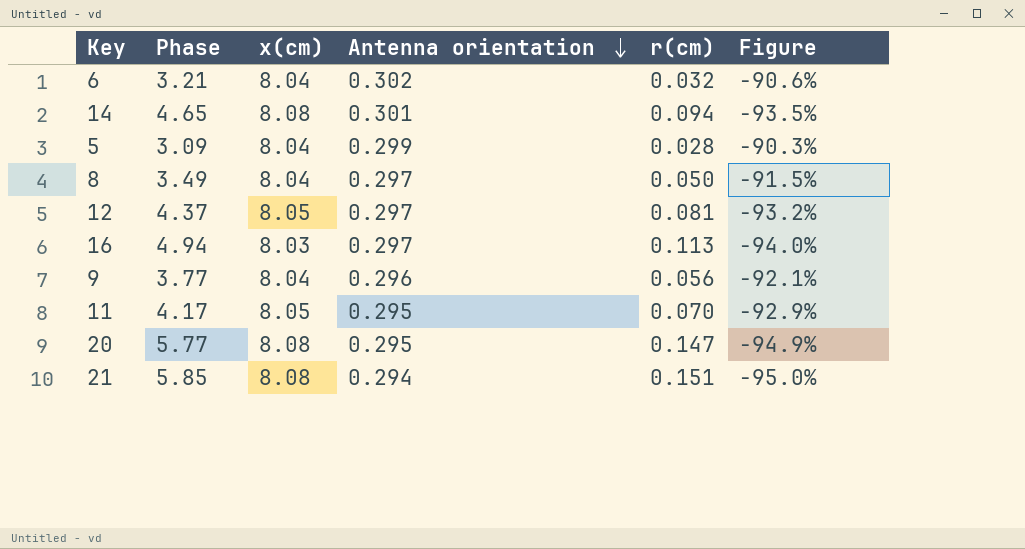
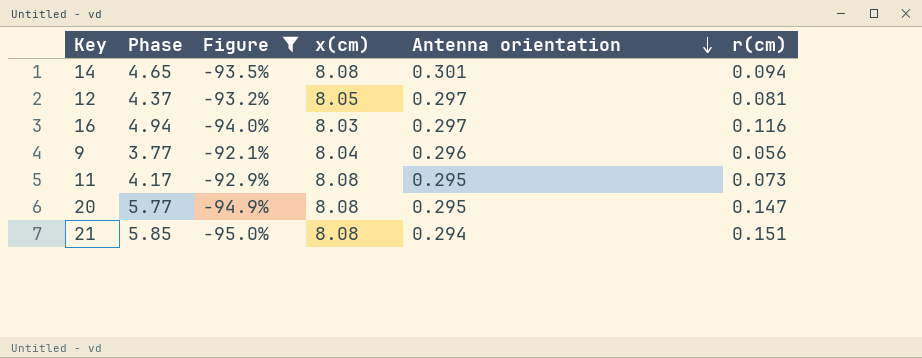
filter: none -> Figure <= -92.1%
column Figure | position: 6 -> 3
16 | r(cm): 0.113 -> 0.116
11 | x(cm): 8.05 -> 8.08
11 | r(cm): 0.070 -> 0.073

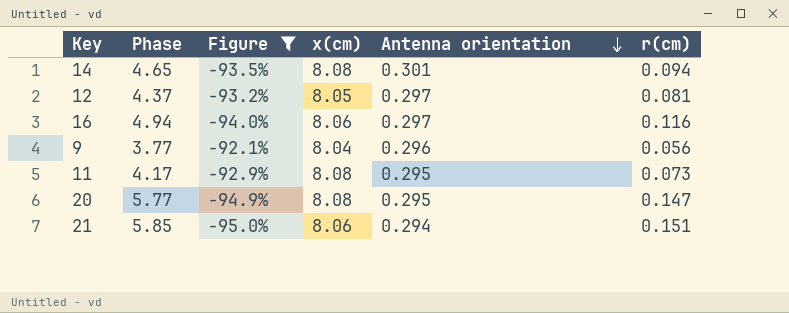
16 | x(cm): 8.03 -> 8.06
21 | x(cm): 8.08 -> 8.06

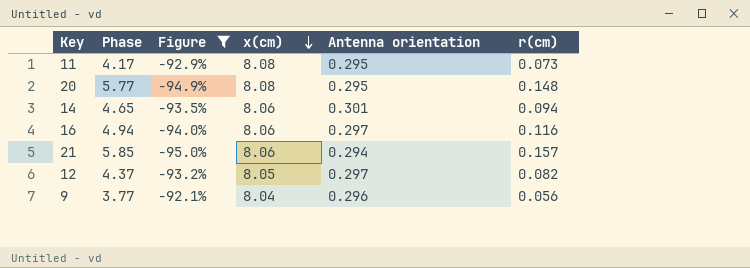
row order: Antenna orientation descending -> x(cm) descending
20 | r(cm): 0.147 -> 0.148
14 | x(cm): 8.08 -> 8.06
21 | r(cm): 0.151 -> 0.157
12 | r(cm): 0.081 -> 0.082

